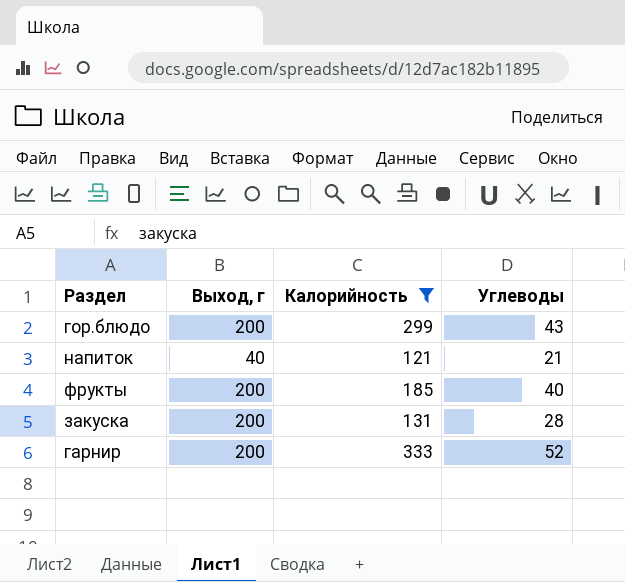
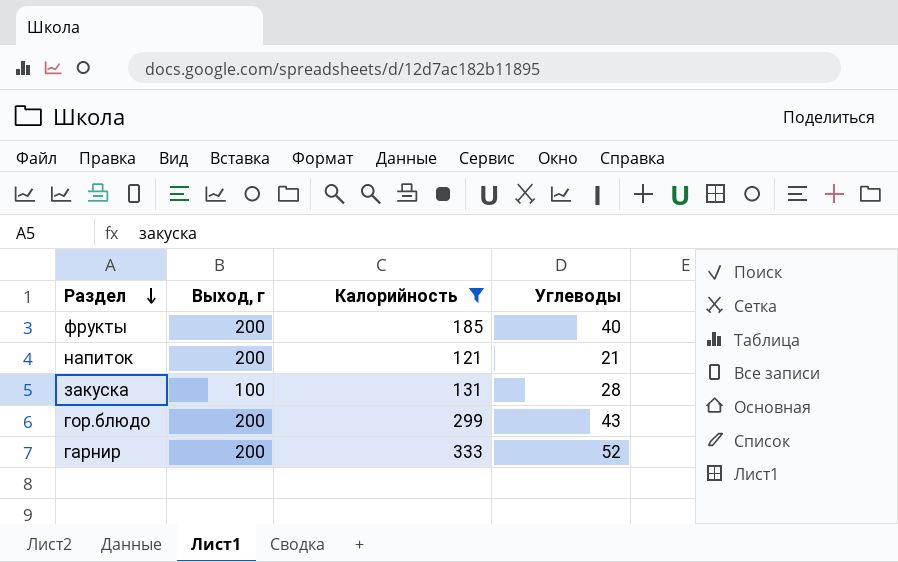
row order: none -> Раздел descending
напиток | Выход, г: 40 -> 200
закуска | Выход, г: 200 -> 100

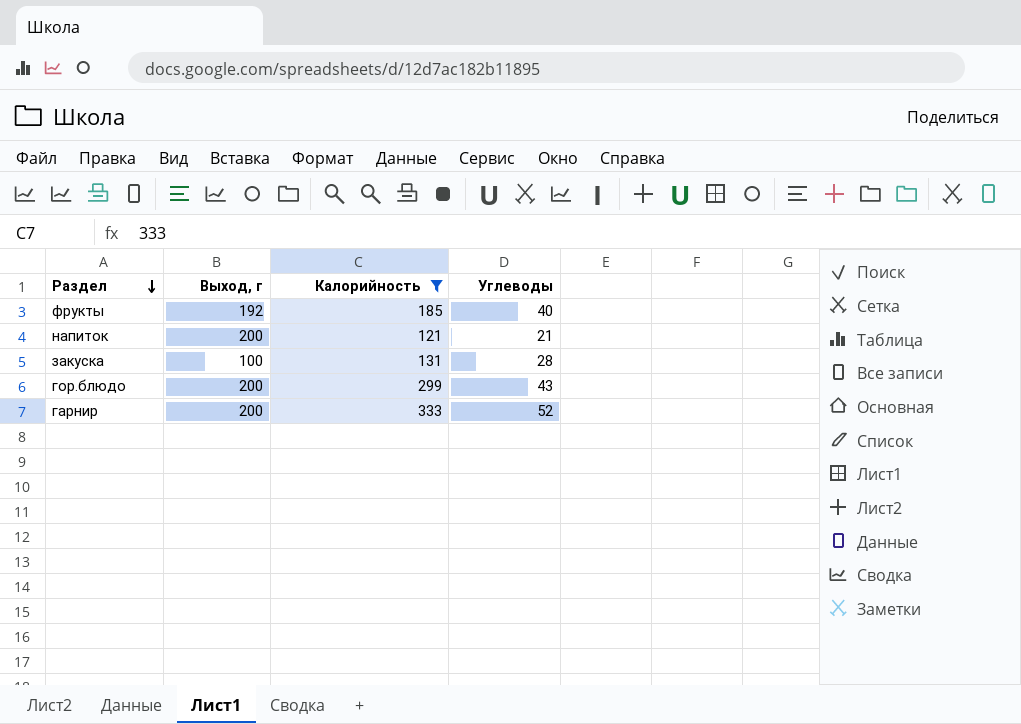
фрукты | Выход, г: 200 -> 192

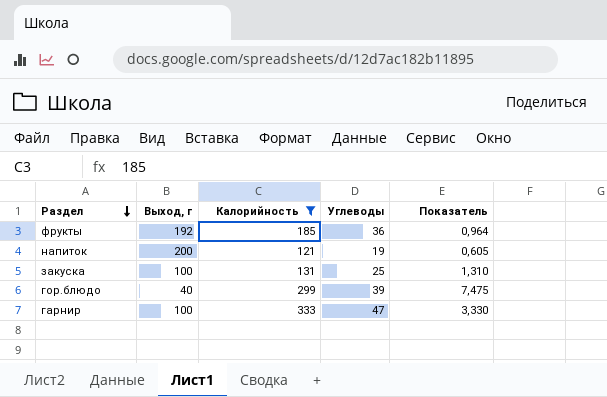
column Показатель | formula: none -> [Калорийность] / [Выход, г]
фрукты | Углеводы: 40 -> 36
напиток | Углеводы: 21 -> 19
закуска | Углеводы: 28 -> 25
гор.блюдо | Выход, г: 200 -> 40
гор.блюдо | Углеводы: 43 -> 39
гарнир | Выход, г: 200 -> 100
гарнир | Углеводы: 52 -> 47

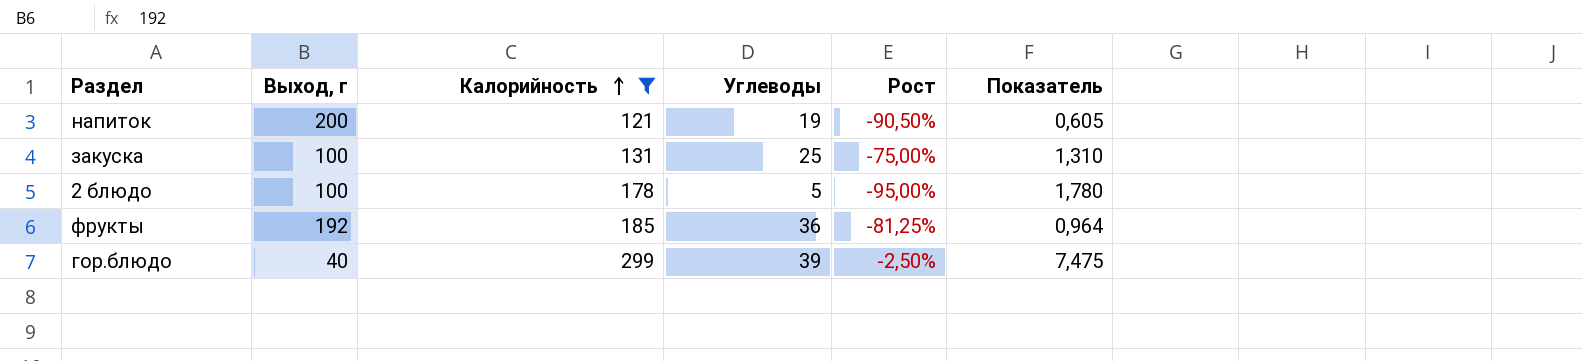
row order: Раздел descending -> Калорийность ascending
column Рост | formula: none -> ([Углеводы] - [Выход, г]) / [Выход, г]
row гарнир: 100 | 333 | 47 | 3,330 -> none
row 2 блюдо: none -> 100 | 178 | 5 | -95,00% | 1,780

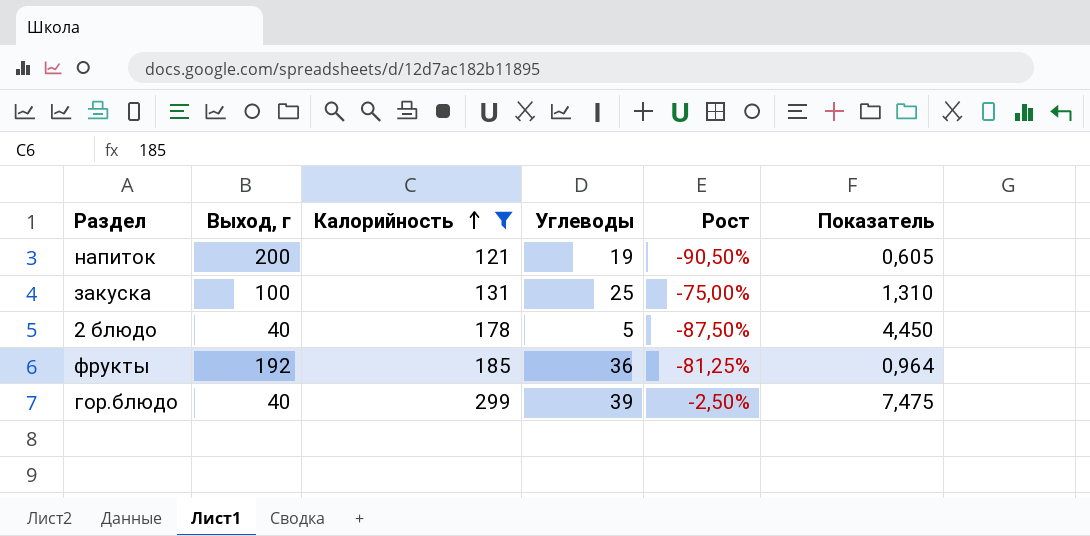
2 блюдо | Выход, г: 100 -> 40
2 блюдо | Рост: -95,00% -> -87,50%
2 блюдо | Показатель: 1,780 -> 4,450

